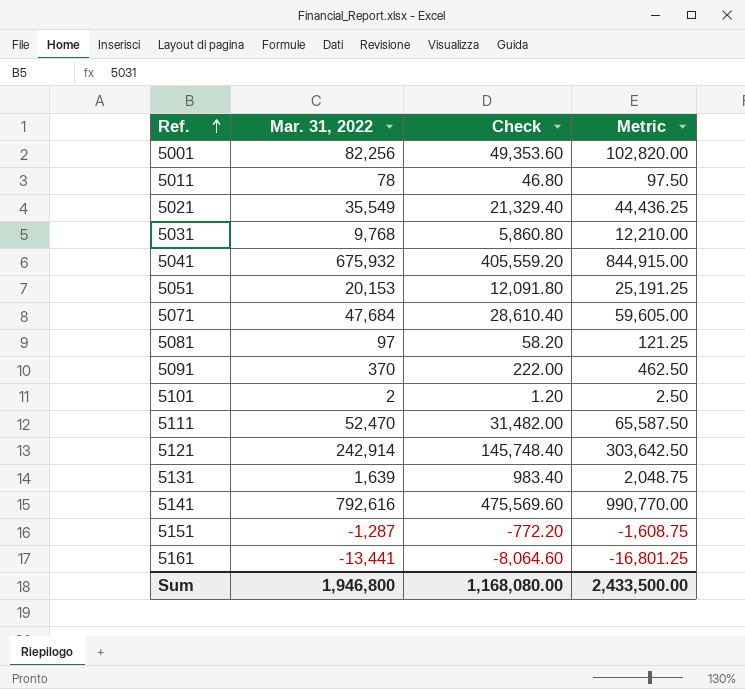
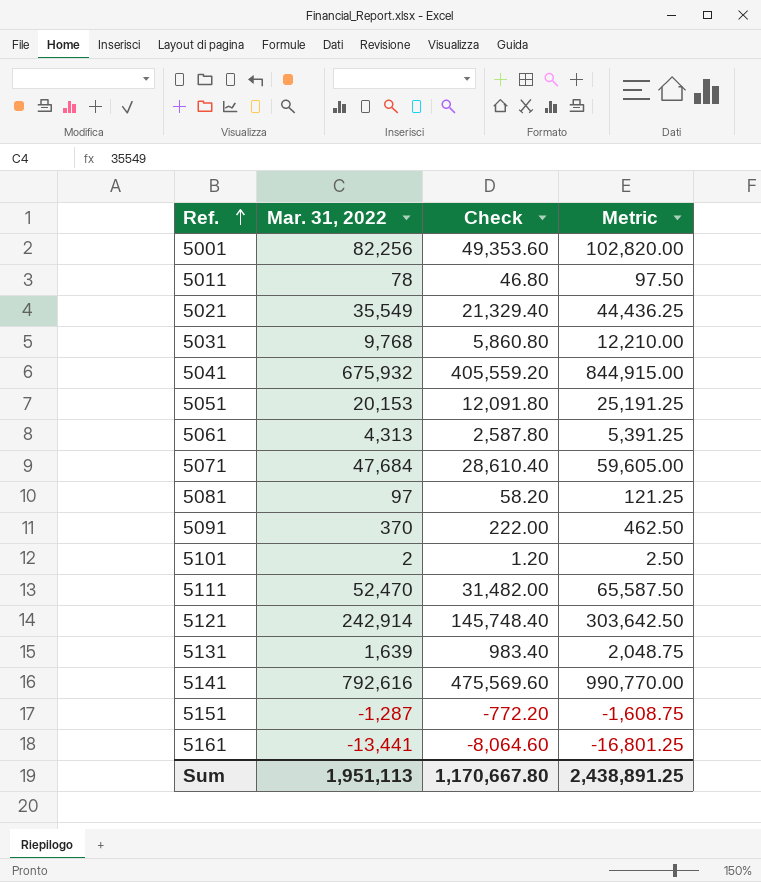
row 5061: none -> 4,313 | 2,587.80 | 5,391.25
Sum | Mar. 31, 2022: 1,946,800 -> 1,951,113
Sum | Check: 1,168,080.00 -> 1,170,667.80
Sum | Metric: 2,433,500.00 -> 2,438,891.25

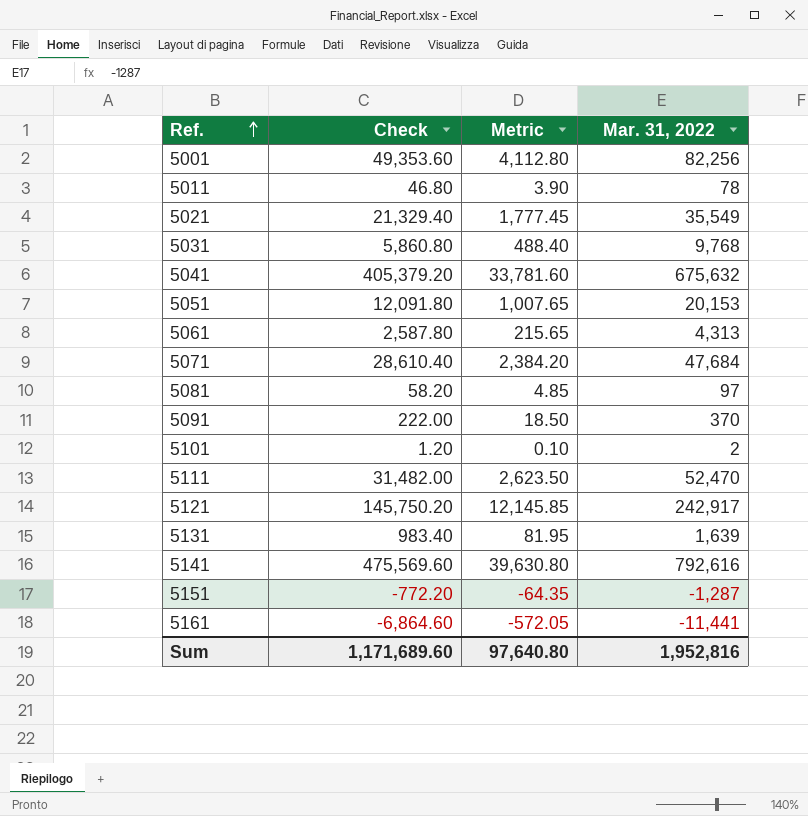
column Metric | formula: [Mar. 31, 2022] * 1.25 -> [Mar. 31, 2022] * 0.05
column Mar. 31, 2022 | position: 2 -> 4
5041 | Check: 405,559.20 -> 405,379.20
5041 | Mar. 31, 2022: 675,932 -> 675,632
5121 | Check: 145,748.40 -> 145,750.20
5121 | Mar. 31, 2022: 242,914 -> 242,917
5161 | Check: -8,064.60 -> -6,864.60
5161 | Mar. 31, 2022: -13,441 -> -11,441
Sum | Check: 1,170,667.80 -> 1,171,689.60
Sum | Metric: 2,438,891.25 -> 97,640.80
Sum | Mar. 31, 2022: 1,951,113 -> 1,952,816

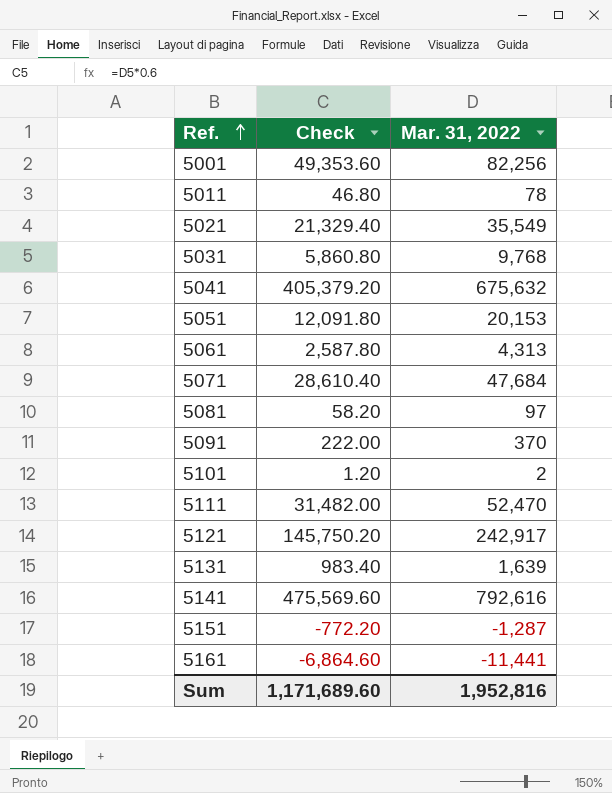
column Metric | formula: [Mar. 31, 2022] * 0.05 -> none

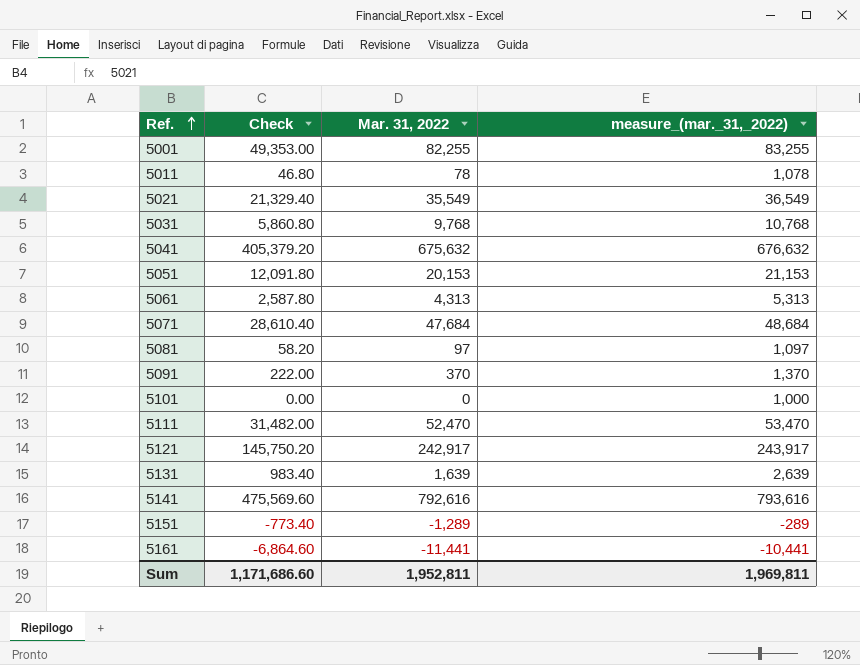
column measure_(mar._31,_2022) | formula: none -> [Mar. 31, 2022] + 1000
5001 | Check: 49,353.60 -> 49,353.00
5001 | Mar. 31, 2022: 82,256 -> 82,255
5101 | Check: 1.20 -> 0.00
5101 | Mar. 31, 2022: 2 -> 0
5151 | Check: -772.20 -> -773.40
5151 | Mar. 31, 2022: -1,287 -> -1,289
Sum | Check: 1,171,689.60 -> 1,171,686.60
Sum | Mar. 31, 2022: 1,952,816 -> 1,952,811

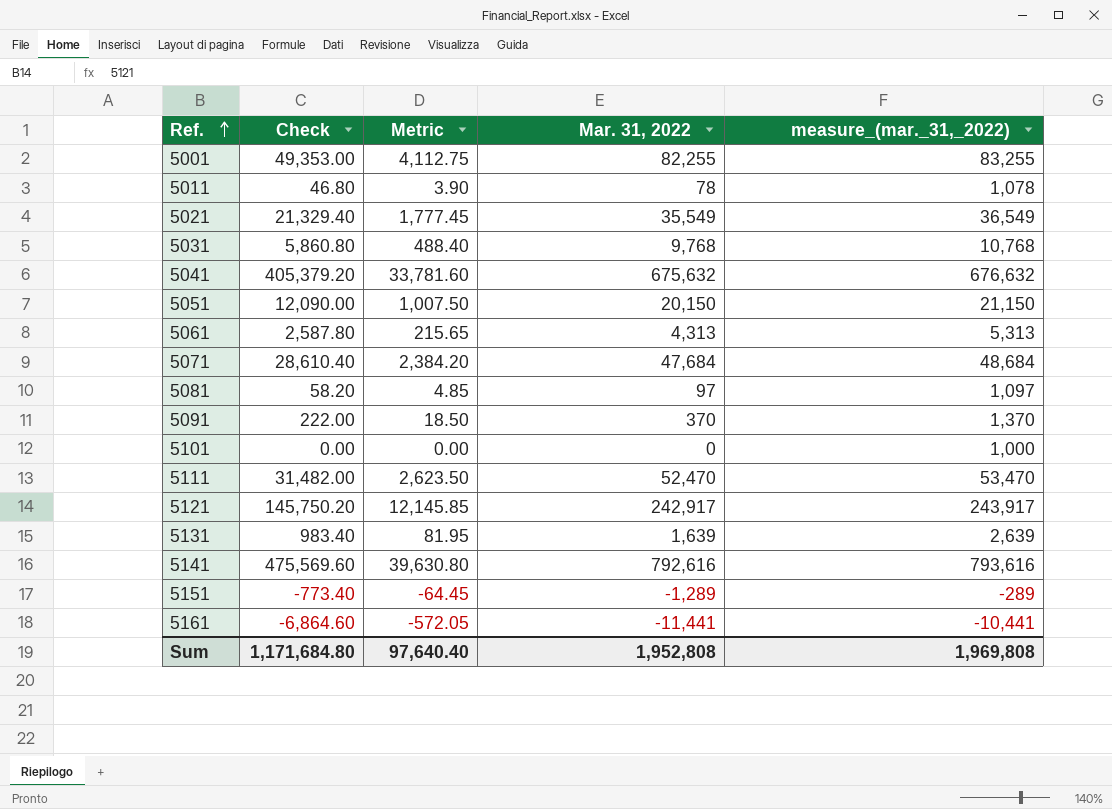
column Metric | formula: none -> [Mar. 31, 2022] * 0.05
5051 | Check: 12,091.80 -> 12,090.00
5051 | Mar. 31, 2022: 20,153 -> 20,150
5051 | measure_(mar._31,_2022): 21,153 -> 21,150
Sum | Check: 1,171,686.60 -> 1,171,684.80
Sum | Mar. 31, 2022: 1,952,811 -> 1,952,808
Sum | measure_(mar._31,_2022): 1,969,811 -> 1,969,808

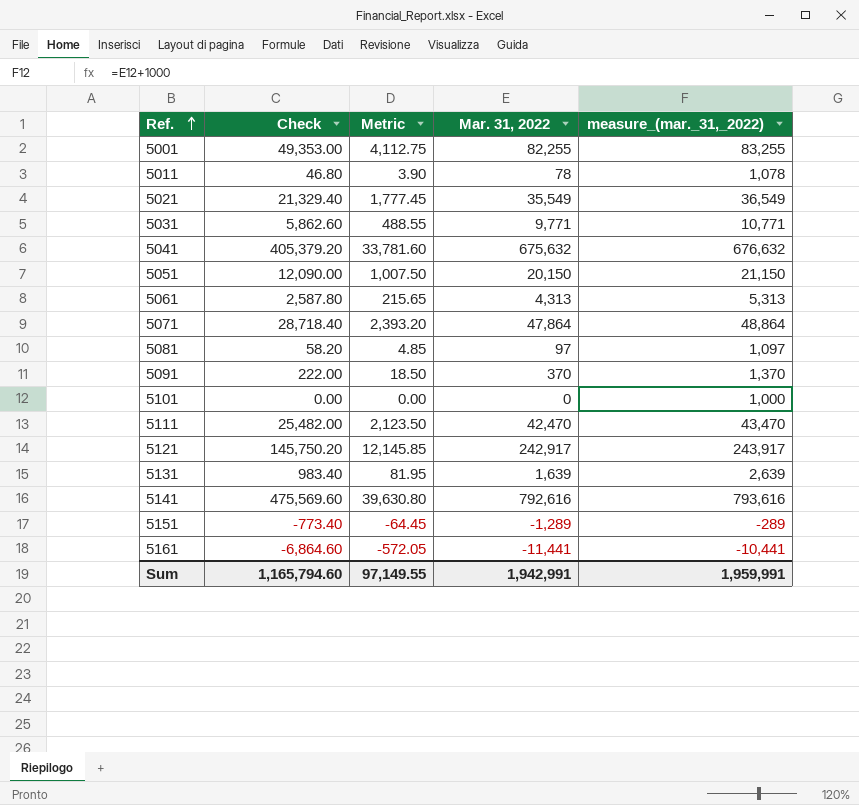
5031 | Check: 5,860.80 -> 5,862.60
5031 | Metric: 488.40 -> 488.55
5031 | Mar. 31, 2022: 9,768 -> 9,771
5031 | measure_(mar._31,_2022): 10,768 -> 10,771
5071 | Check: 28,610.40 -> 28,718.40
5071 | Metric: 2,384.20 -> 2,393.20
5071 | Mar. 31, 2022: 47,684 -> 47,864
5071 | measure_(mar._31,_2022): 48,684 -> 48,864
5111 | Check: 31,482.00 -> 25,482.00
5111 | Metric: 2,623.50 -> 2,123.50
5111 | Mar. 31, 2022: 52,470 -> 42,470
5111 | measure_(mar._31,_2022): 53,470 -> 43,470
Sum | Check: 1,171,684.80 -> 1,165,794.60
Sum | Metric: 97,640.40 -> 97,149.55
Sum | Mar. 31, 2022: 1,952,808 -> 1,942,991
Sum | measure_(mar._31,_2022): 1,969,808 -> 1,959,991

